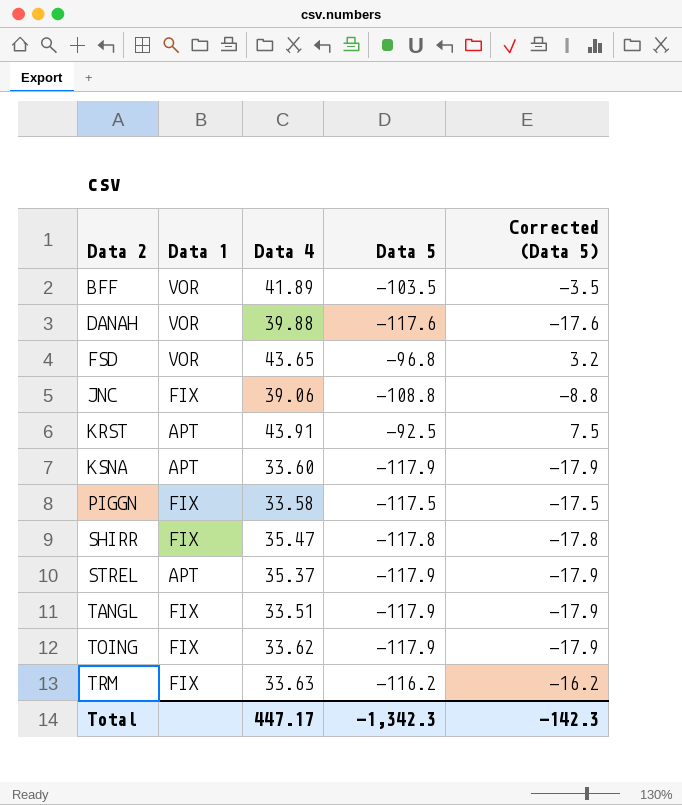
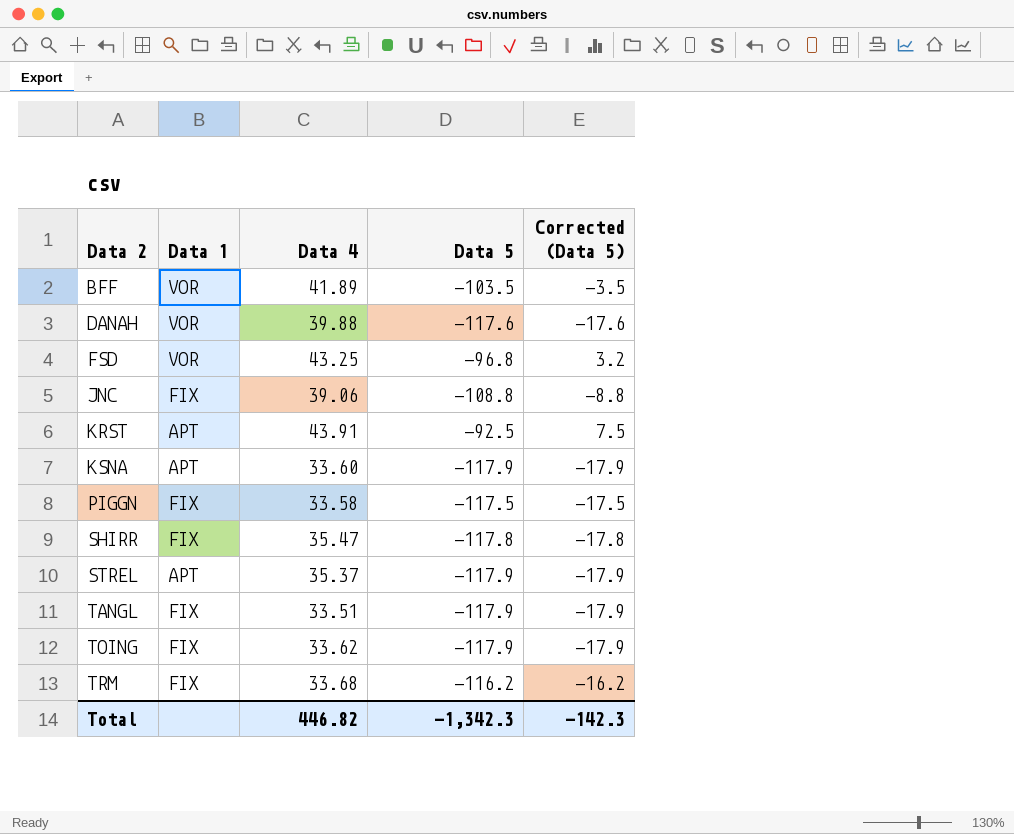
FSD | Data 4: 43.65 -> 43.25
TRM | Data 4: 33.63 -> 33.68
Total | Data 4: 447.17 -> 446.82

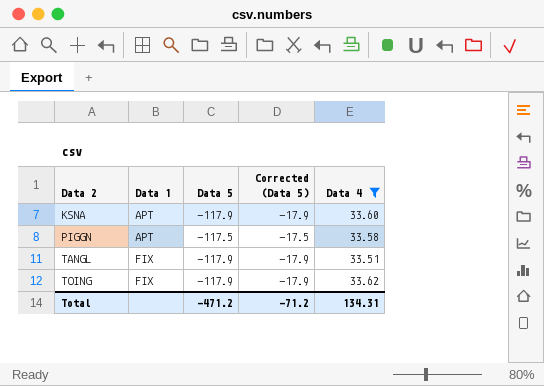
filter: none -> Data 4 <= 33.62
column Data 4 | position: 3 -> 5
PIGGN | Data 1: FIX -> APT
Total | Data 5: -1,342.3 -> -471.2
Total | Corrected (Data 5): -142.3 -> -71.2
Total | Data 4: 446.82 -> 134.31

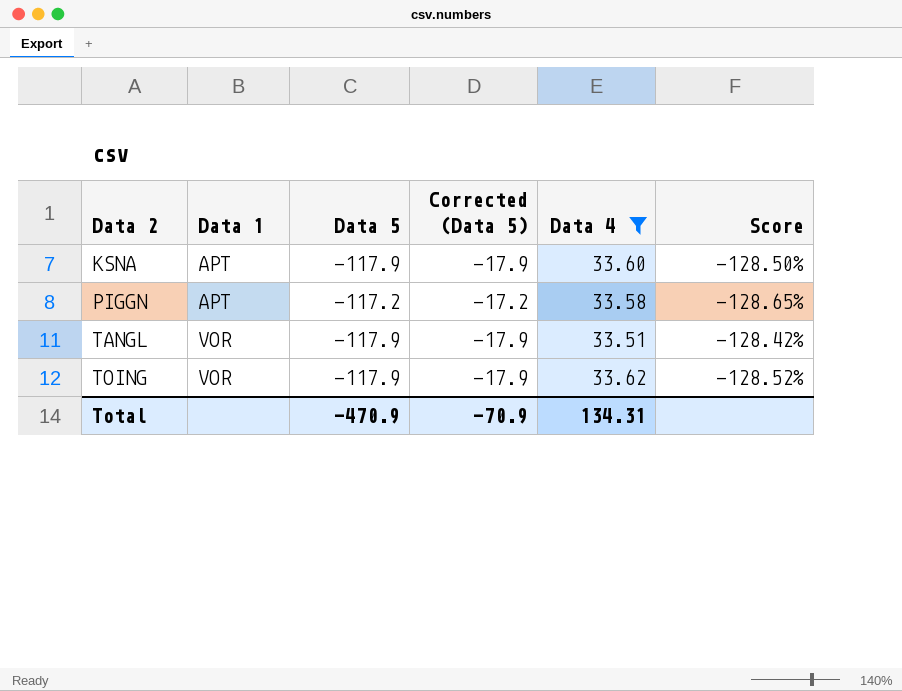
column Score | formula: none -> ([Data 4] - [Data 5]) / [Data 5]
PIGGN | Data 5: -117.5 -> -117.2
PIGGN | Corrected (Data 5): -17.5 -> -17.2
TANGL | Data 1: FIX -> VOR
TOING | Data 1: FIX -> VOR
Total | Data 5: -471.2 -> -470.9
Total | Corrected (Data 5): -71.2 -> -70.9

